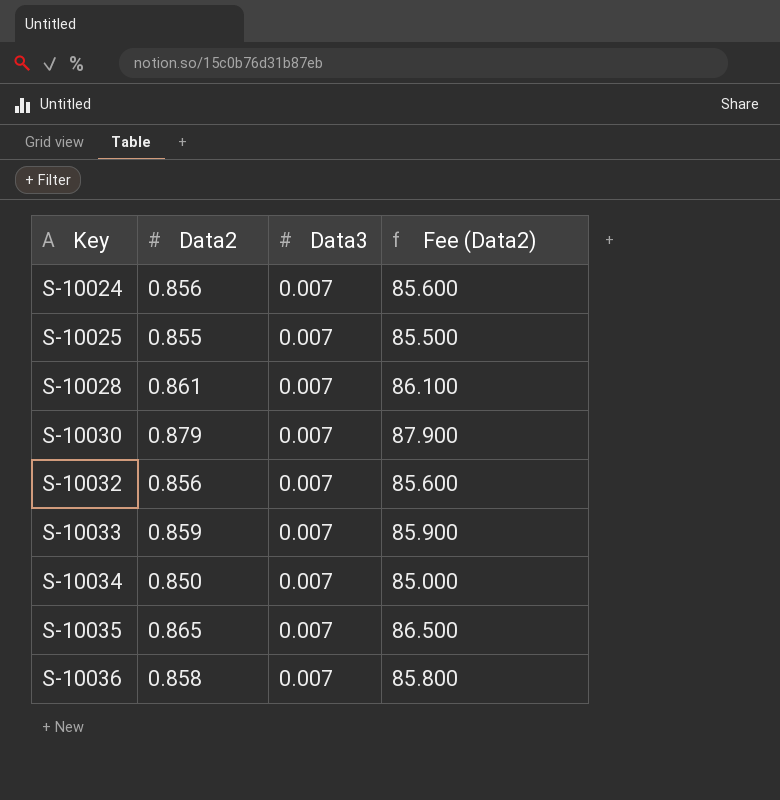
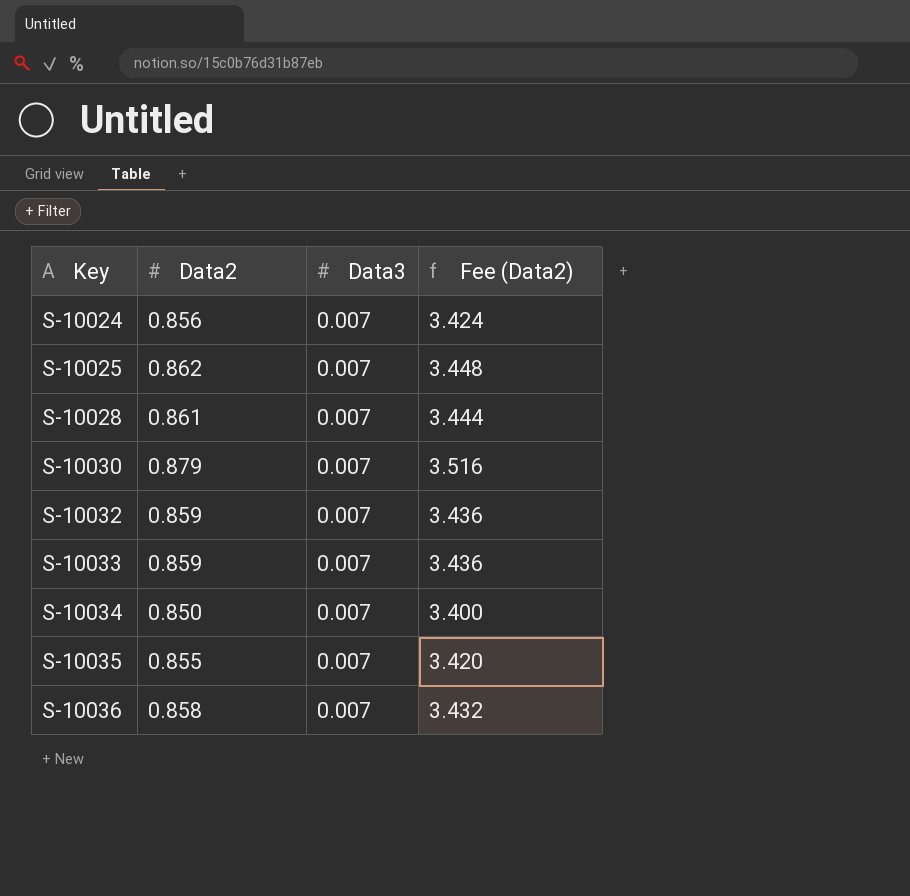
column Fee (Data2) | formula: [Data2] * 100 -> [Data2] * 4
S-10025 | Data2: 0.855 -> 0.862
S-10032 | Data2: 0.856 -> 0.859
S-10035 | Data2: 0.865 -> 0.855

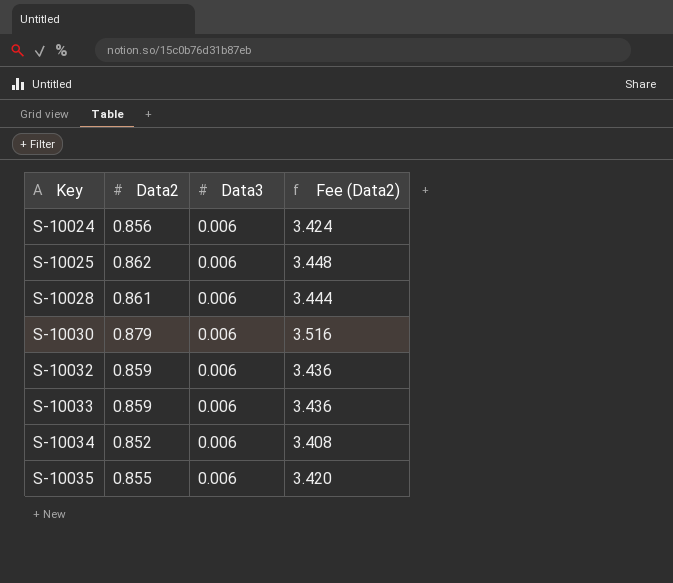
row S-10036: 0.858 | 0.007 | 3.432 -> none
S-10024 | Data3: 0.007 -> 0.006
S-10025 | Data3: 0.007 -> 0.006
S-10028 | Data3: 0.007 -> 0.006
S-10030 | Data3: 0.007 -> 0.006
S-10032 | Data3: 0.007 -> 0.006
S-10033 | Data3: 0.007 -> 0.006
S-10034 | Data2: 0.850 -> 0.852
S-10034 | Data3: 0.007 -> 0.006
S-10034 | Fee (Data2): 3.400 -> 3.408
S-10035 | Data3: 0.007 -> 0.006

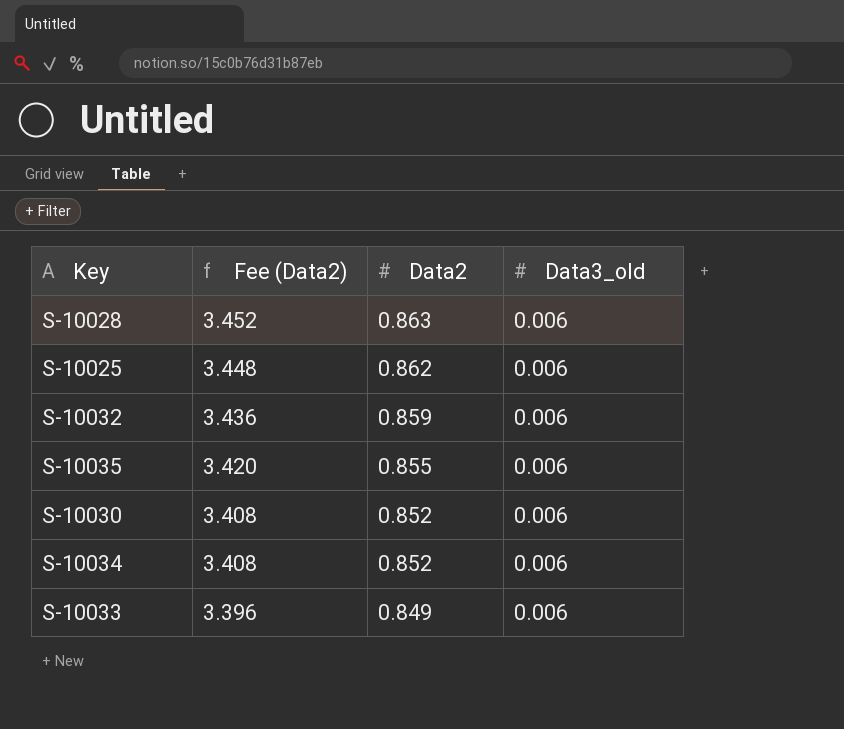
row order: Key ascending -> Fee (Data2) descending
column Fee (Data2) | position: 4 -> 2
column name: Data3 -> Data3_old
row S-10024: 0.856 | 0.006 | 3.424 -> none
S-10028 | Fee (Data2): 3.444 -> 3.452
S-10028 | Data2: 0.861 -> 0.863
S-10030 | Fee (Data2): 3.516 -> 3.408
S-10030 | Data2: 0.879 -> 0.852
S-10033 | Fee (Data2): 3.436 -> 3.396
S-10033 | Data2: 0.859 -> 0.849

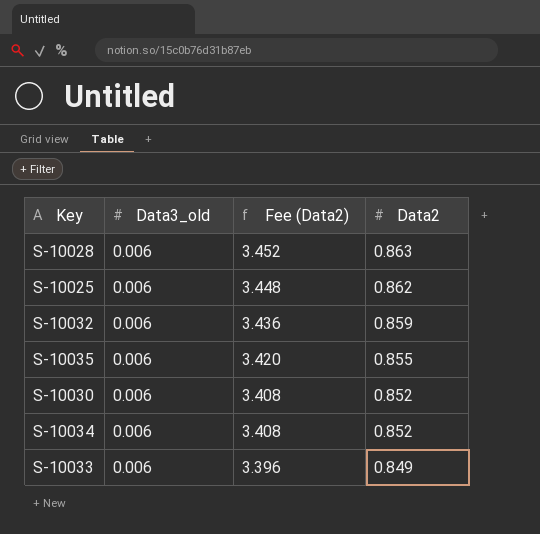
column Data3_old | position: 4 -> 2

